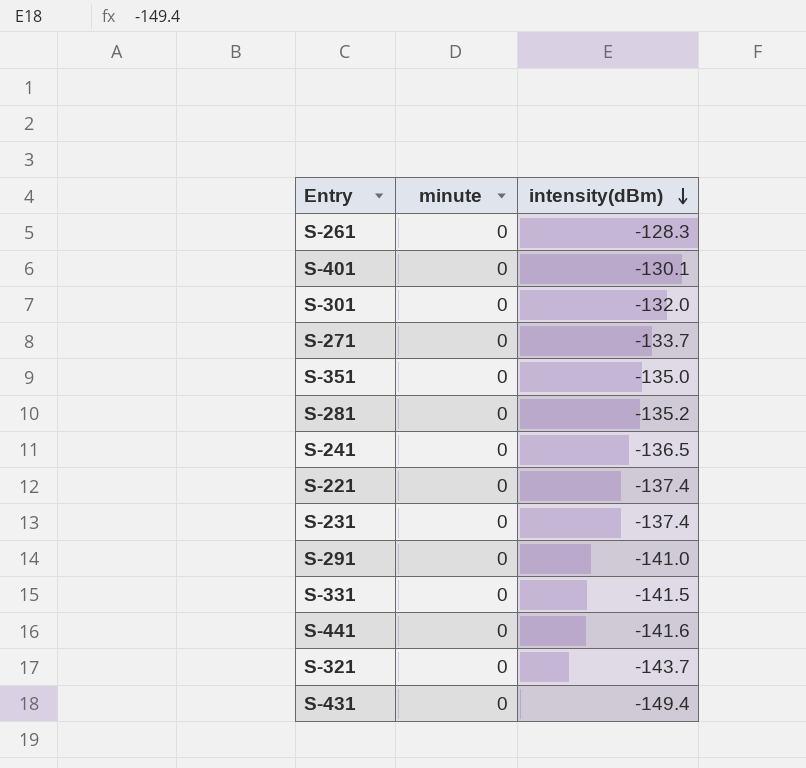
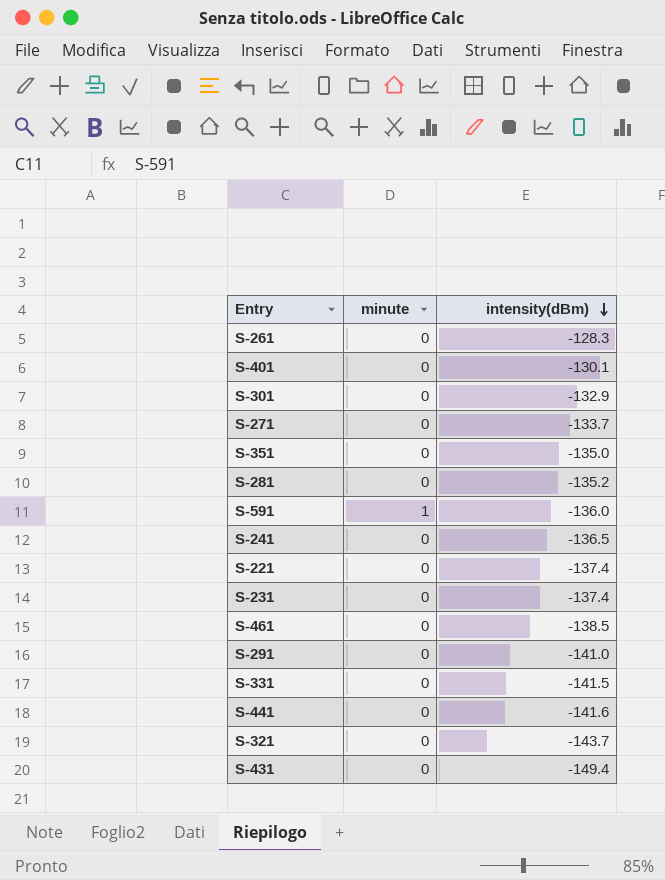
S-301 | intensity(dBm): -132.0 -> -132.9
row S-591: none -> 1 | -136.0
row S-461: none -> 0 | -138.5

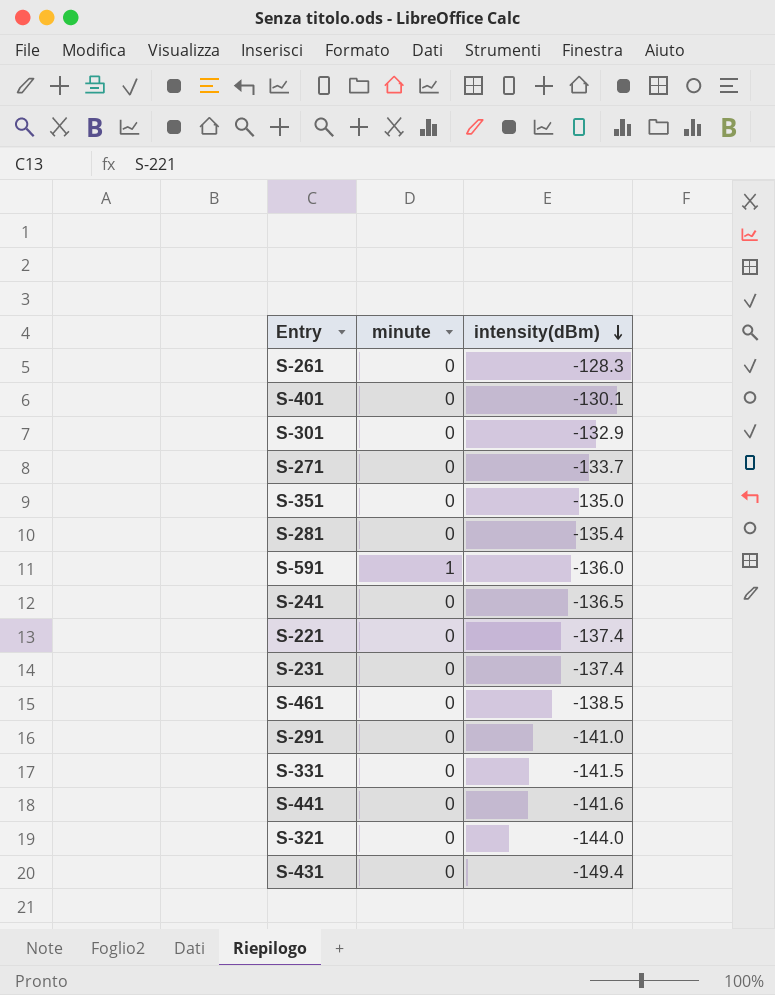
S-281 | intensity(dBm): -135.2 -> -135.4
S-321 | intensity(dBm): -143.7 -> -144.0

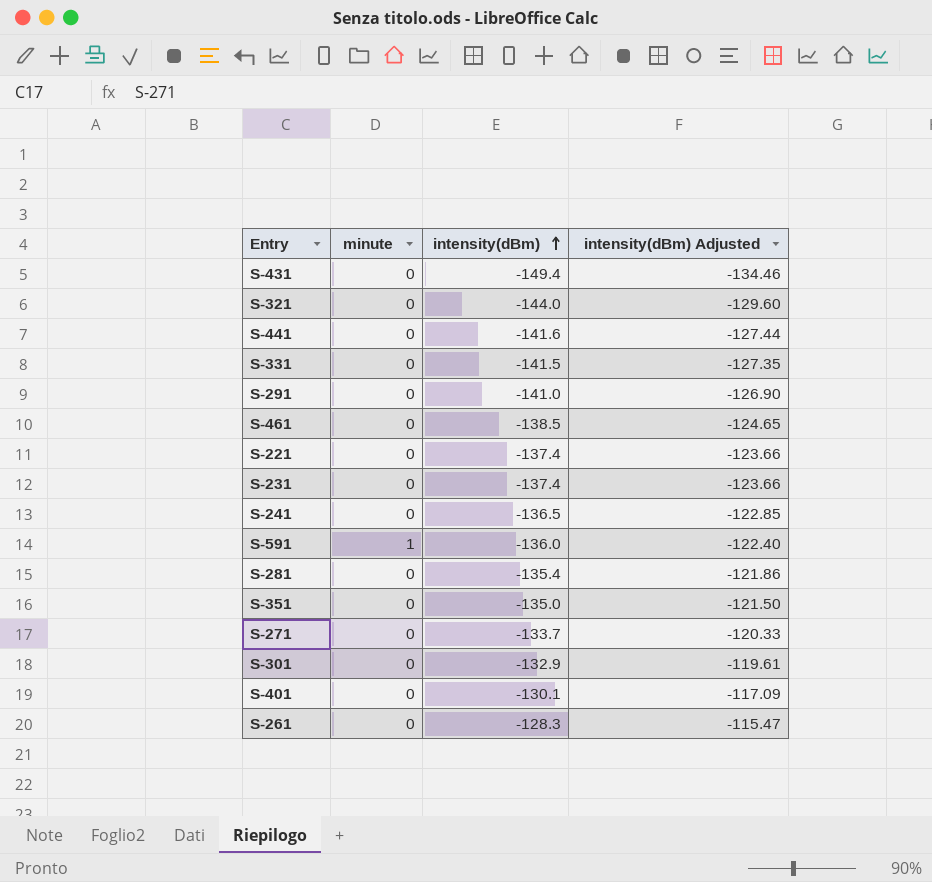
row order: intensity(dBm) descending -> intensity(dBm) ascending
column intensity(dBm) Adjusted | formula: none -> [intensity(dBm)] * 0.9

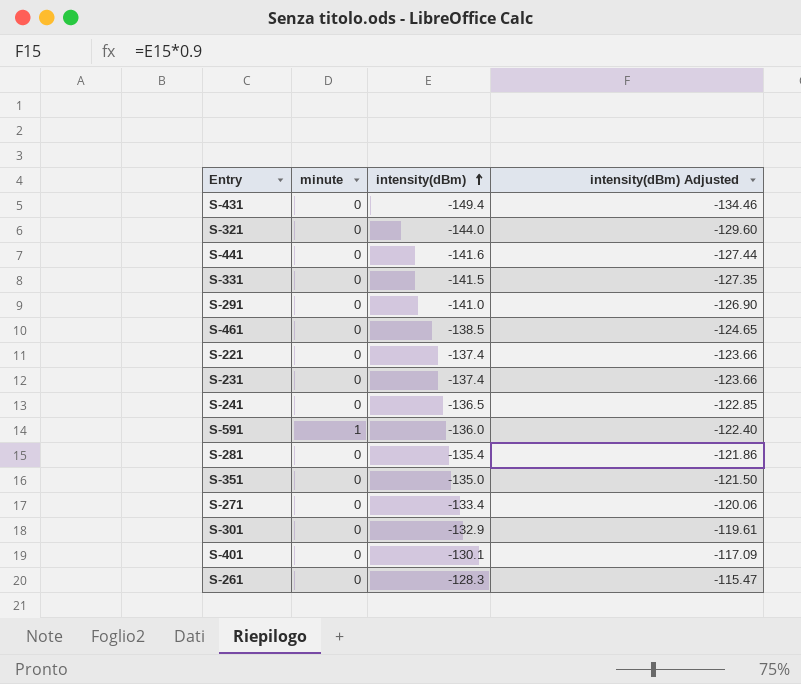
S-271 | intensity(dBm): -133.7 -> -133.4
S-271 | intensity(dBm) Adjusted: -120.33 -> -120.06

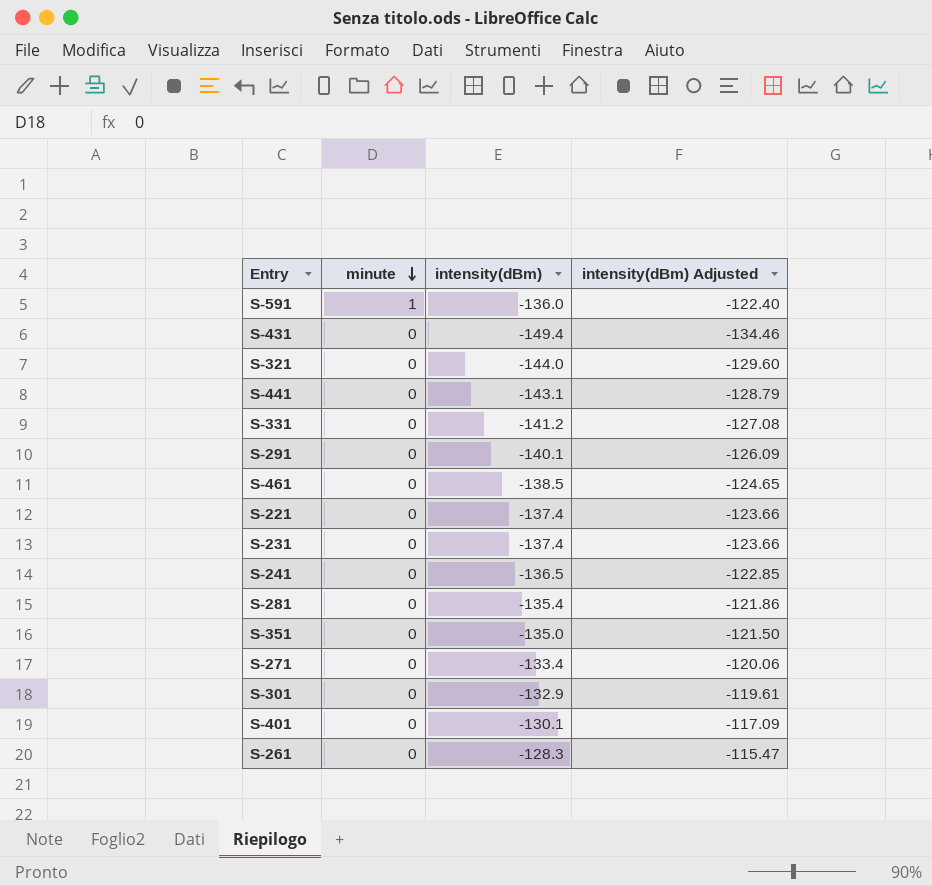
row order: intensity(dBm) ascending -> minute descending
S-441 | intensity(dBm): -141.6 -> -143.1
S-441 | intensity(dBm) Adjusted: -127.44 -> -128.79
S-331 | intensity(dBm): -141.5 -> -141.2
S-331 | intensity(dBm) Adjusted: -127.35 -> -127.08
S-291 | intensity(dBm): -141.0 -> -140.1
S-291 | intensity(dBm) Adjusted: -126.90 -> -126.09

